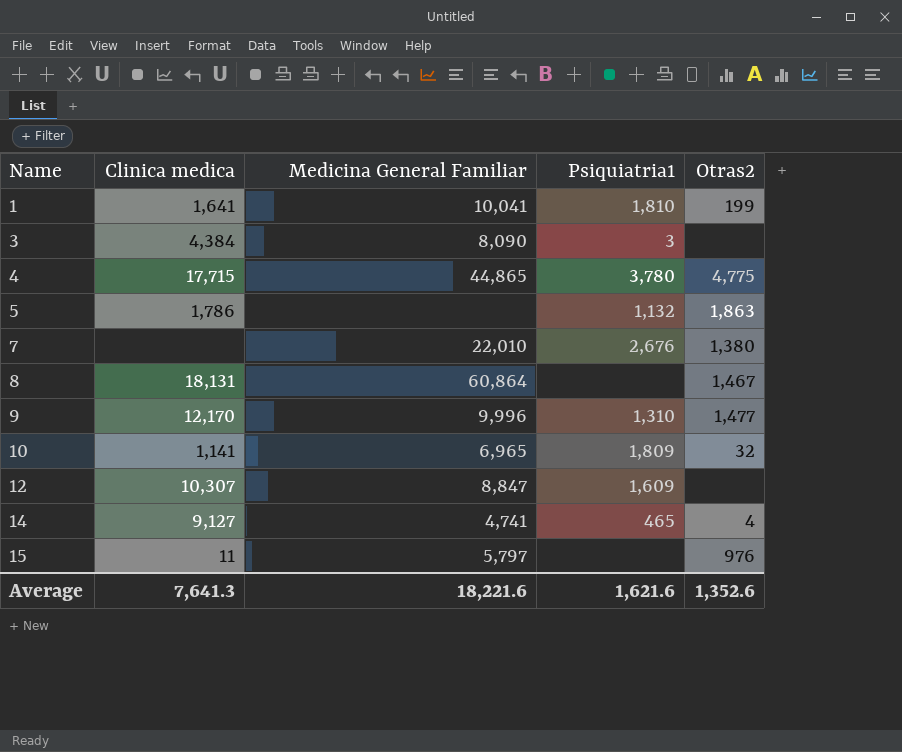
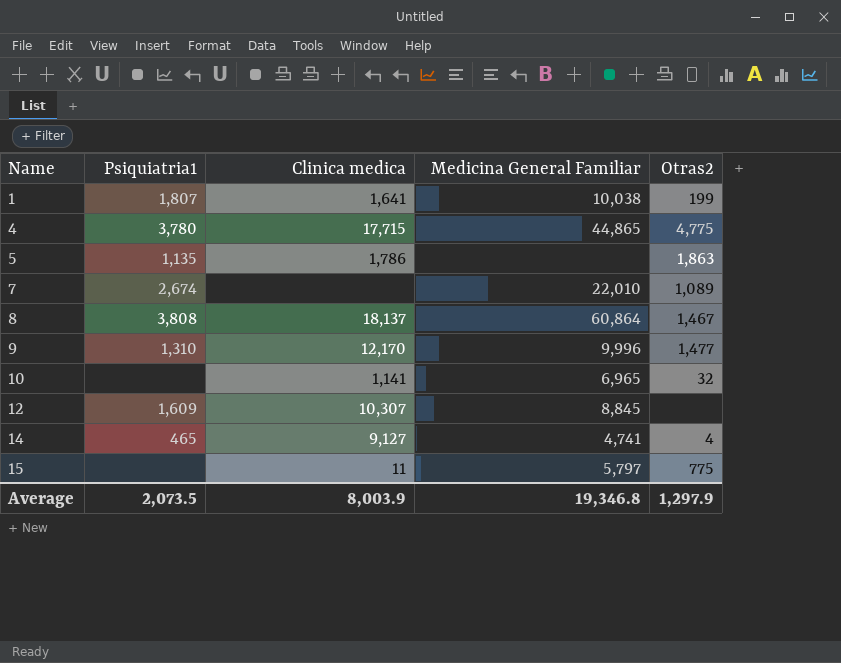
column Psiquiatria1 | position: 4 -> 2
row 3: 4,384 | 8,090 | 3 | none -> none
1 | Psiquiatria1: 1,810 -> 1,807
1 | Medicina General Familiar: 10,041 -> 10,038
5 | Psiquiatria1: 1,132 -> 1,135
7 | Psiquiatria1: 2,676 -> 2,674
7 | Otras2: 1,380 -> 1,089
8 | Psiquiatria1: none -> 3,808
8 | Clinica medica: 18,131 -> 18,137
10 | Psiquiatria1: 1,809 -> none
12 | Medicina General Familiar: 8,847 -> 8,845
15 | Otras2: 976 -> 775
Average | Psiquiatria1: 1,621.6 -> 2,073.5
Average | Clinica medica: 7,641.3 -> 8,003.9
Average | Medicina General Familiar: 18,221.6 -> 19,346.8
Average | Otras2: 1,352.6 -> 1,297.9

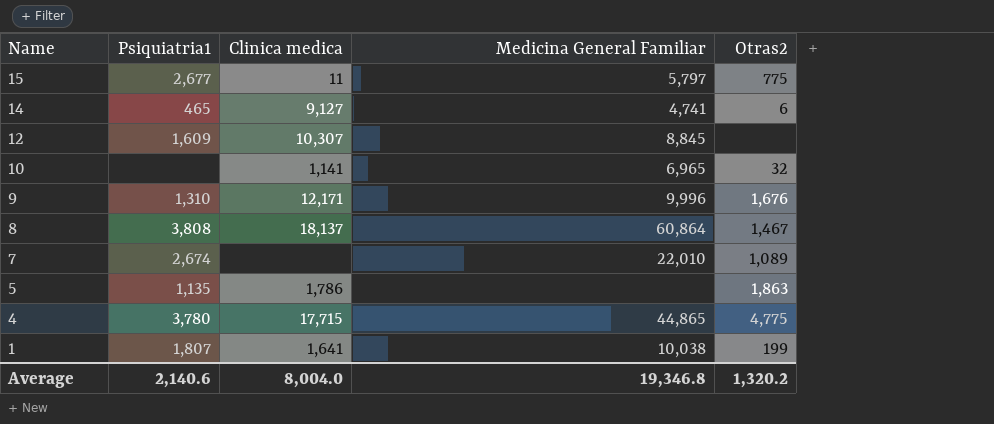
row order: Name ascending -> Name descending
15 | Psiquiatria1: none -> 2,677
14 | Otras2: 4 -> 6
9 | Clinica medica: 12,170 -> 12,171
9 | Otras2: 1,477 -> 1,676
Average | Psiquiatria1: 2,073.5 -> 2,140.6
Average | Clinica medica: 8,003.9 -> 8,004.0
Average | Otras2: 1,297.9 -> 1,320.2

